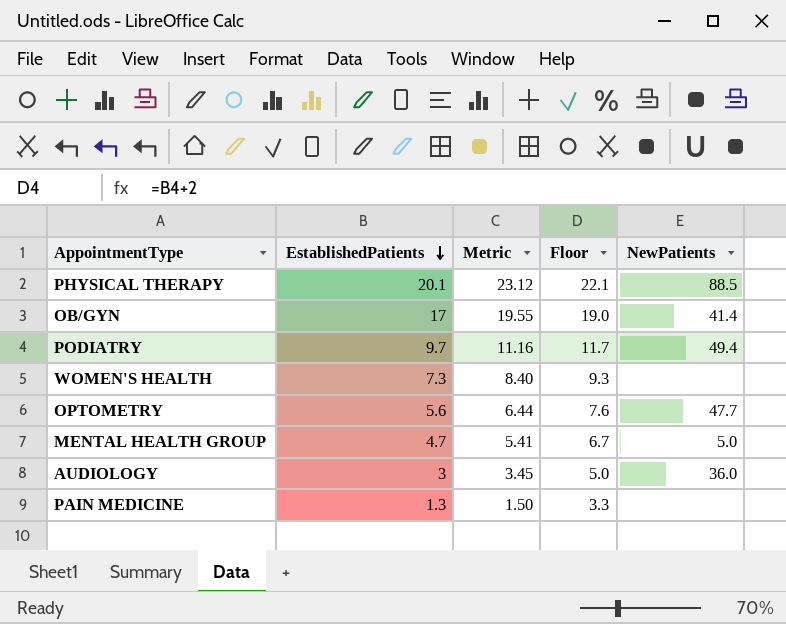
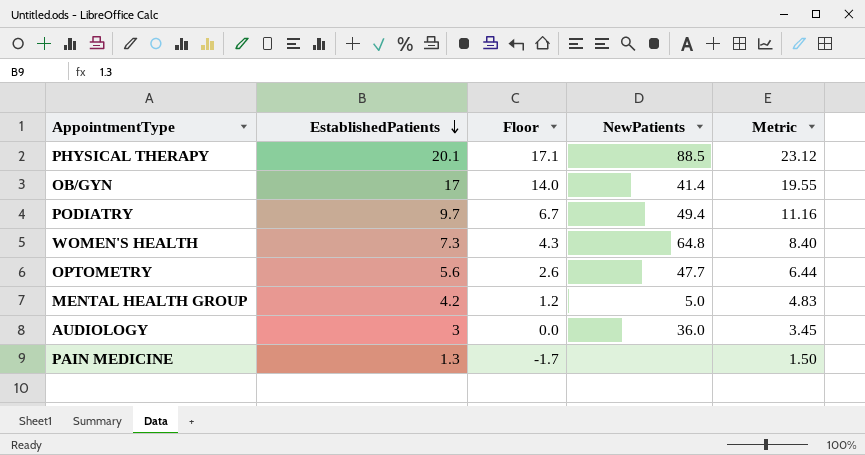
column Floor | formula: [EstablishedPatients] + 2 -> [EstablishedPatients] - 3
column Metric | position: 3 -> 5
WOMEN'S HEALTH | NewPatients: none -> 64.8
MENTAL HEALTH GROUP | EstablishedPatients: 4.7 -> 4.2
MENTAL HEALTH GROUP | Metric: 5.41 -> 4.83

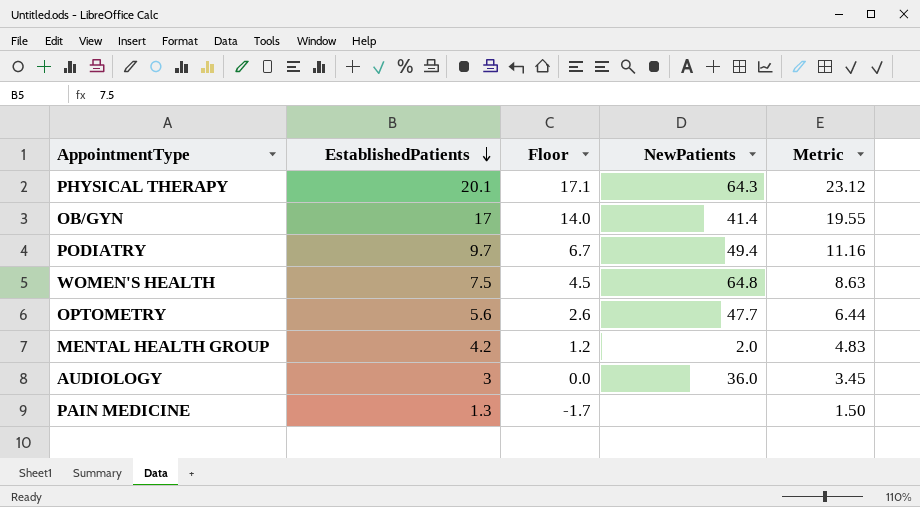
PHYSICAL THERAPY | NewPatients: 88.5 -> 64.3
WOMEN'S HEALTH | EstablishedPatients: 7.3 -> 7.5
WOMEN'S HEALTH | Floor: 4.3 -> 4.5
WOMEN'S HEALTH | Metric: 8.40 -> 8.63
MENTAL HEALTH GROUP | NewPatients: 5.0 -> 2.0

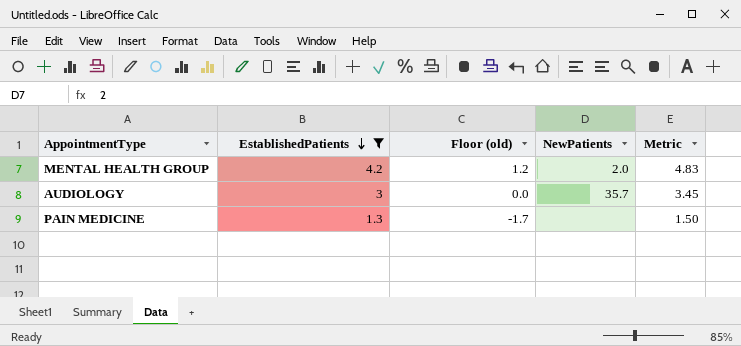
filter: none -> EstablishedPatients <= 4.2
column name: Floor -> Floor (old)
AUDIOLOGY | NewPatients: 36.0 -> 35.7

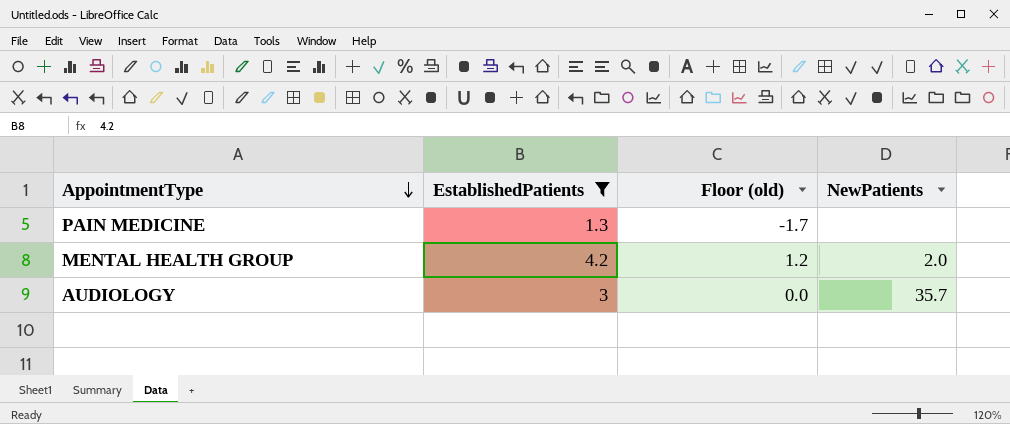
row order: EstablishedPatients descending -> AppointmentType descending
column Metric | formula: [EstablishedPatients] * 1.15 -> none

